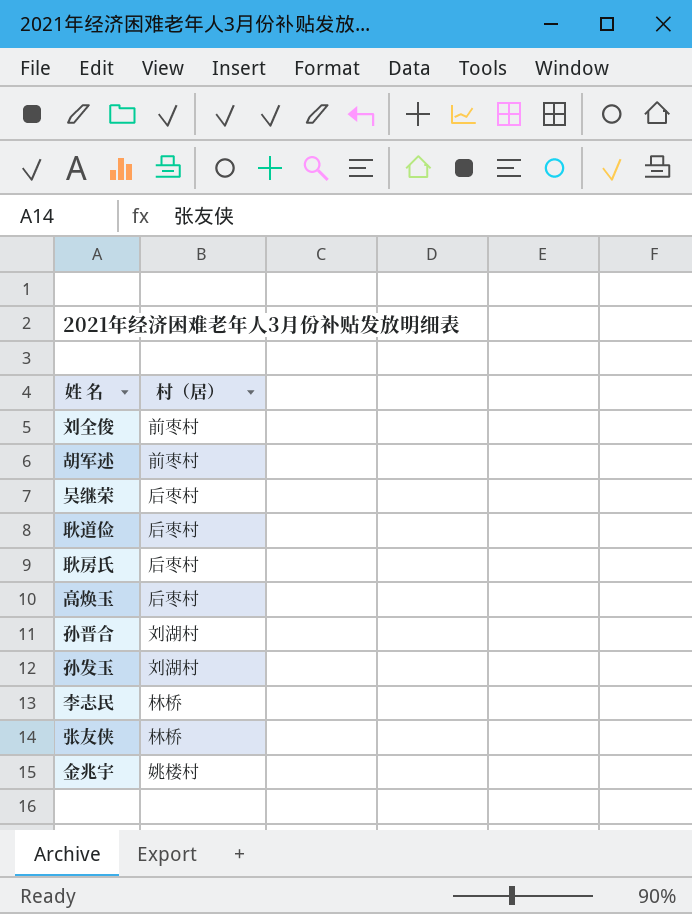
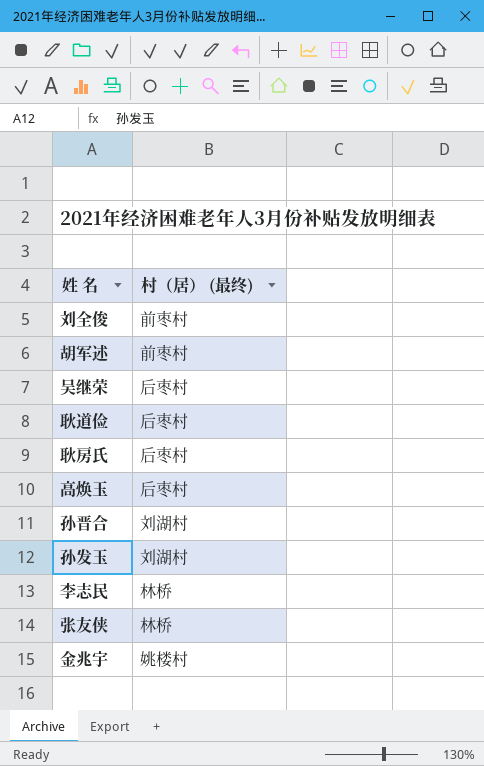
column name: 村（居） -> 村（居） (最终)

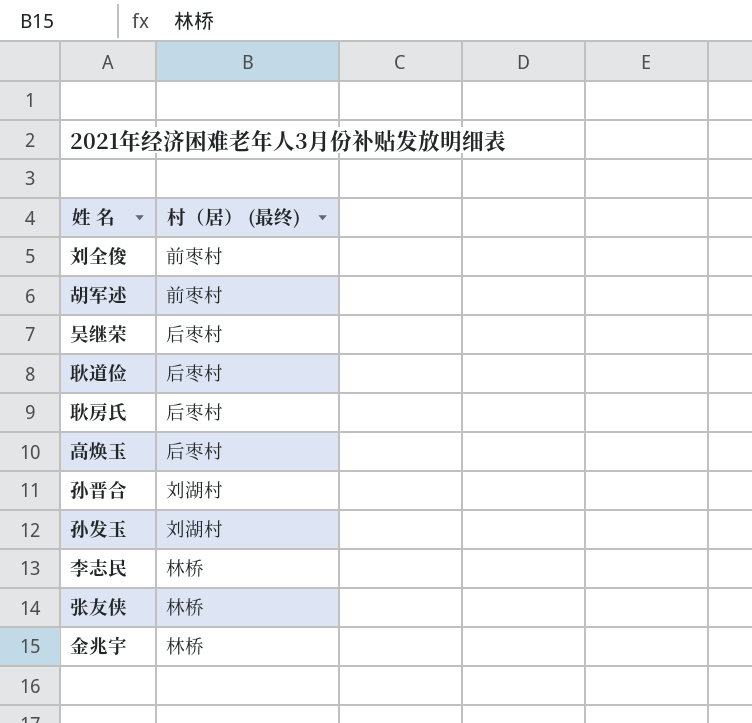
金兆宇 | 村（居） (最终): 姚楼村 -> 林桥

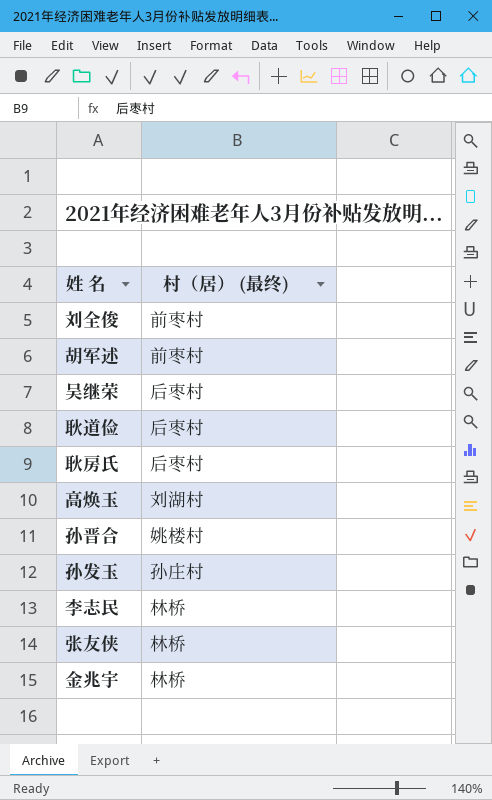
高焕玉 | 村（居） (最终): 后枣村 -> 刘湖村
孙晋合 | 村（居） (最终): 刘湖村 -> 姚楼村
孙发玉 | 村（居） (最终): 刘湖村 -> 孙庄村

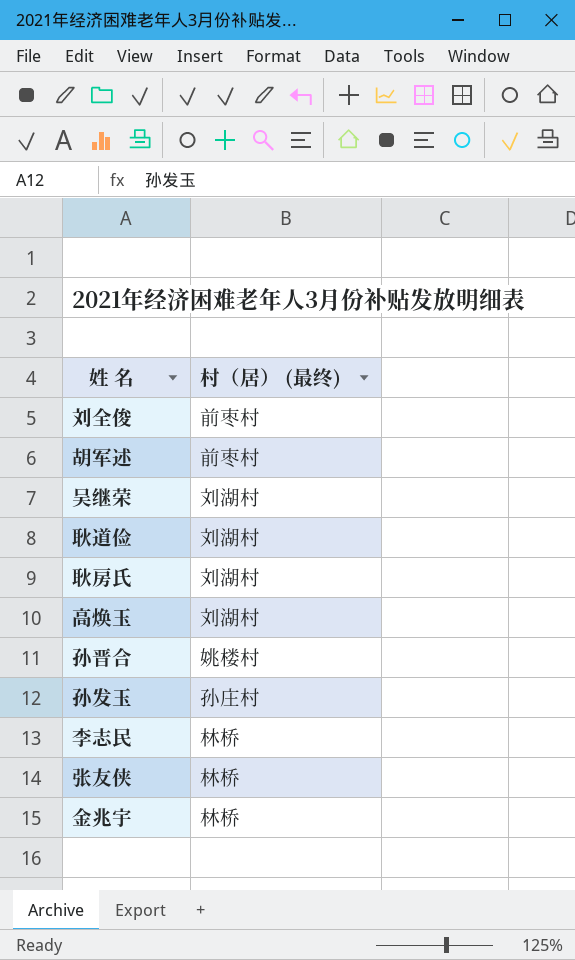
吴继荣 | 村（居） (最终): 后枣村 -> 刘湖村
耿道俭 | 村（居） (最终): 后枣村 -> 刘湖村
耿房氏 | 村（居） (最终): 后枣村 -> 刘湖村

